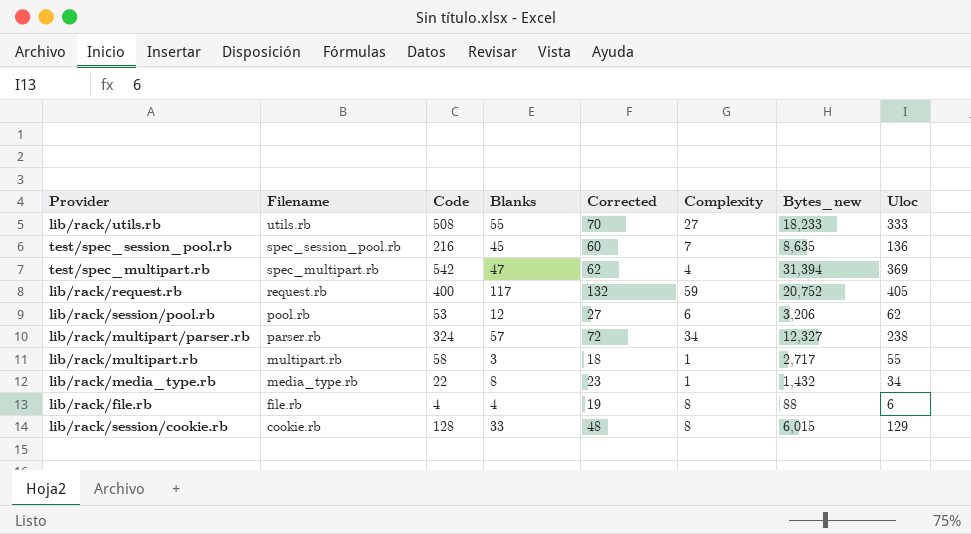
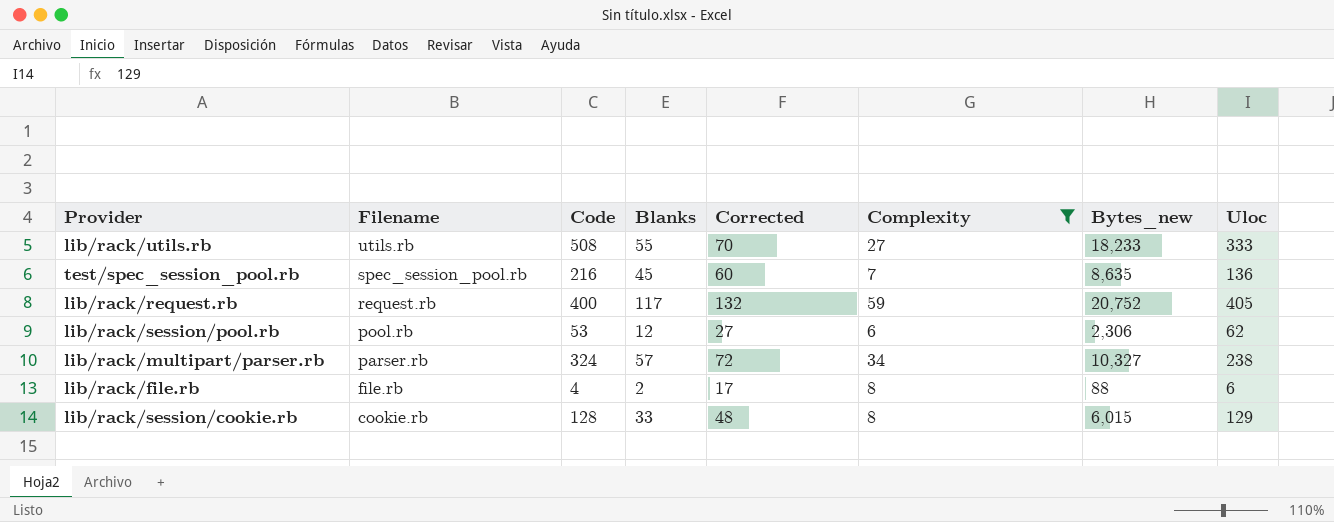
filter: none -> Complexity >= 6
lib/rack/session/pool.rb | Bytes_new: 3,206 -> 2,306
lib/rack/multipart/parser.rb | Bytes_new: 12,327 -> 10,327
lib/rack/file.rb | Blanks: 4 -> 2
lib/rack/file.rb | Corrected: 19 -> 17

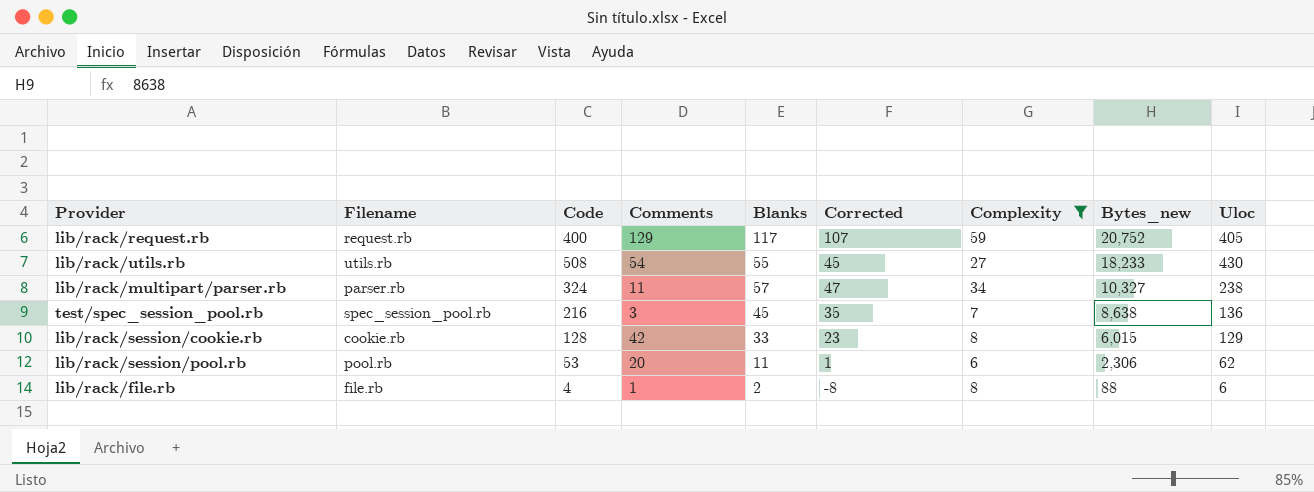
row order: Filename descending -> Bytes_new descending
column Comments | position: none -> 4
column Corrected | formula: [Blanks] + 15 -> [Blanks] - 10
lib/rack/utils.rb | Uloc: 333 -> 430
test/spec_session_pool.rb | Bytes_new: 8,635 -> 8,638
lib/rack/session/pool.rb | Blanks: 12 -> 11

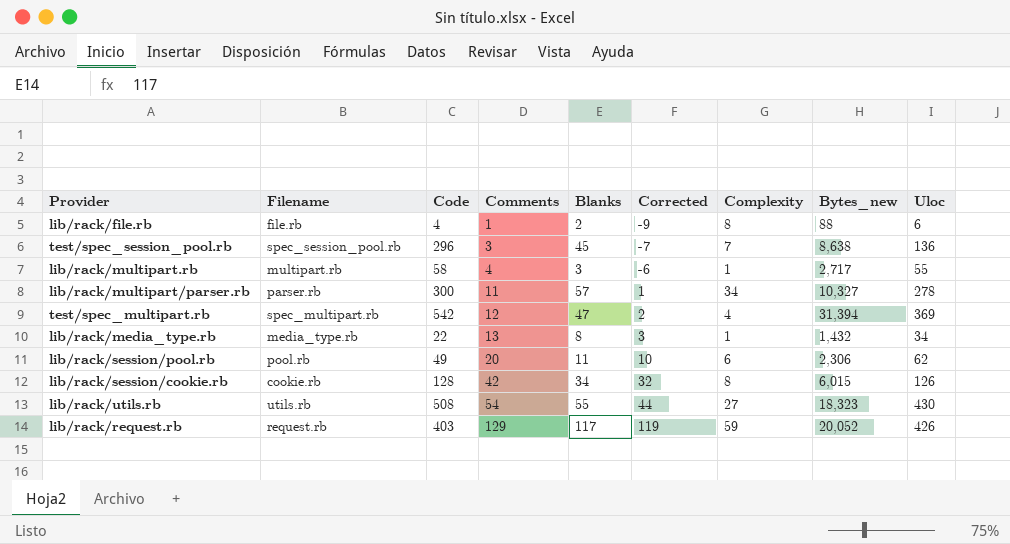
filter: Complexity >= 6 -> none
row order: Bytes_new descending -> Comments ascending
column Corrected | formula: [Blanks] - 10 -> [Comments] - 10
test/spec_session_pool.rb | Code: 216 -> 296
lib/rack/multipart/parser.rb | Code: 324 -> 300
lib/rack/multipart/parser.rb | Uloc: 238 -> 278
lib/rack/session/pool.rb | Code: 53 -> 49
lib/rack/session/cookie.rb | Blanks: 33 -> 34
lib/rack/session/cookie.rb | Uloc: 129 -> 126
lib/rack/utils.rb | Bytes_new: 18,233 -> 18,323
lib/rack/request.rb | Code: 400 -> 403
lib/rack/request.rb | Bytes_new: 20,752 -> 20,052
lib/rack/request.rb | Uloc: 405 -> 426

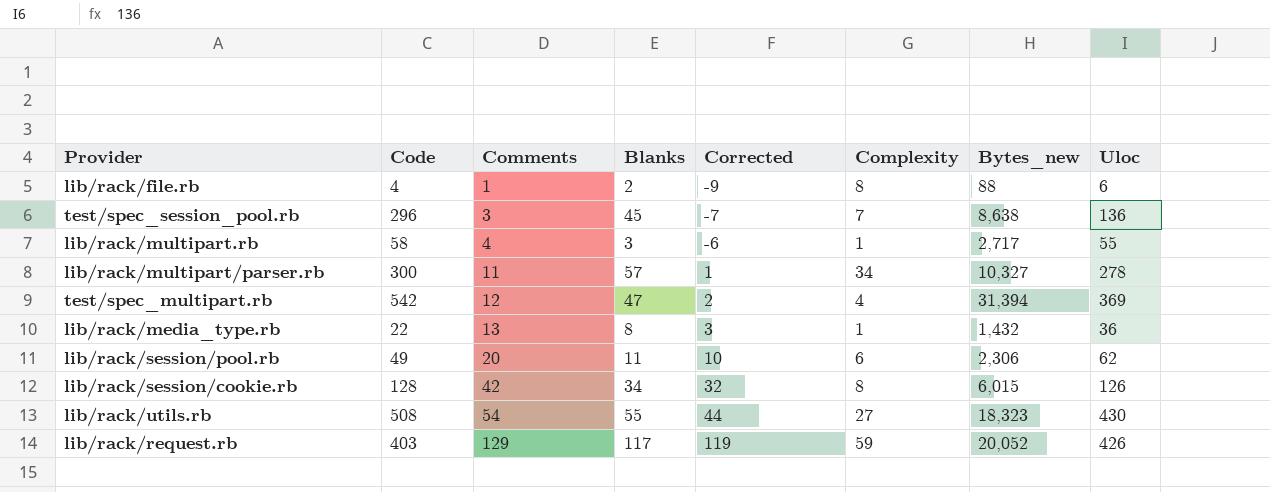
column Filename | position: 2 -> none
lib/rack/media_type.rb | Uloc: 34 -> 36

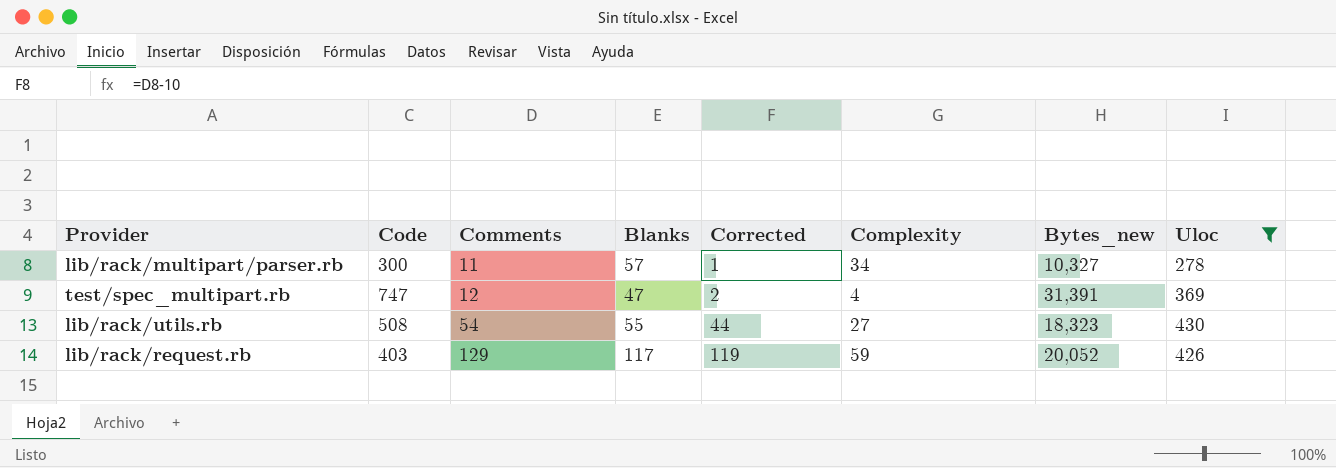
filter: none -> Uloc >= 278
test/spec_multipart.rb | Code: 542 -> 747
test/spec_multipart.rb | Bytes_new: 31,394 -> 31,391

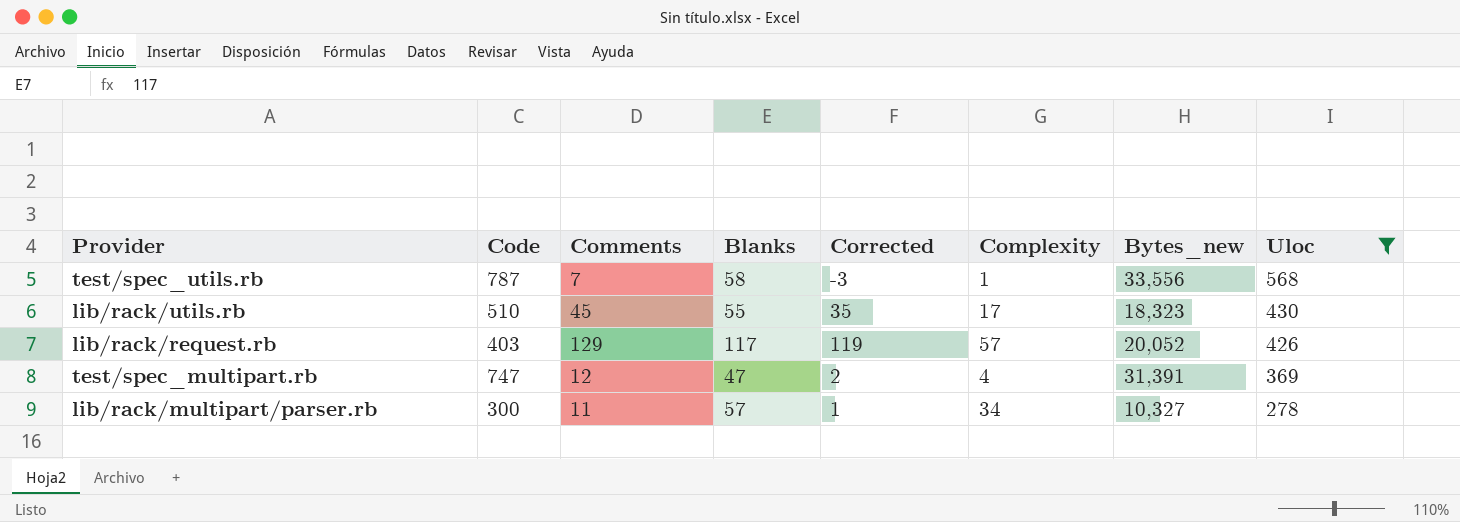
row order: Comments ascending -> Uloc descending
row test/spec_utils.rb: none -> 787 | 7 | 58 | -3 | 1 | 33,556 | 568
lib/rack/utils.rb | Code: 508 -> 510
lib/rack/utils.rb | Comments: 54 -> 45
lib/rack/utils.rb | Corrected: 44 -> 35
lib/rack/utils.rb | Complexity: 27 -> 17
lib/rack/request.rb | Complexity: 59 -> 57

